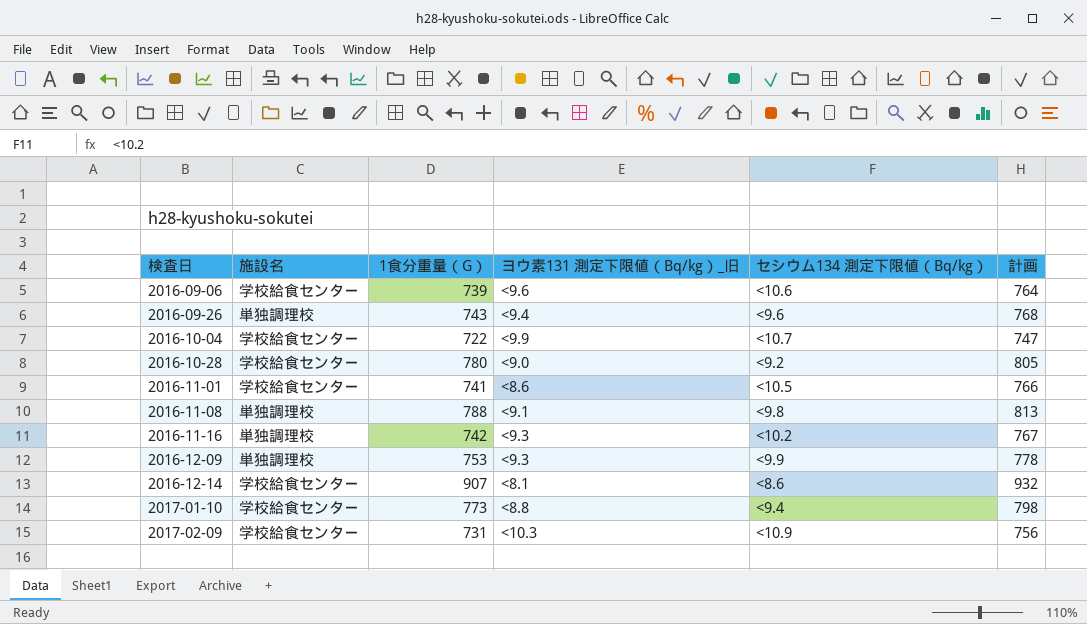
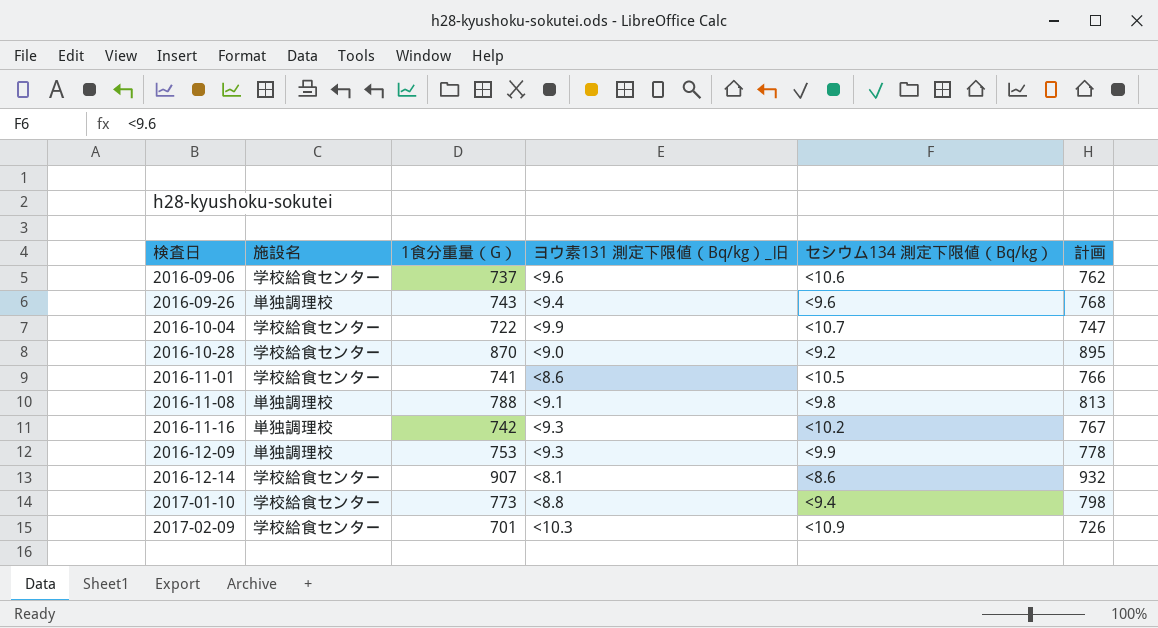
2016-09-06 | 1食分重量（G）: 739 -> 737
2016-09-06 | 計画: 764 -> 762
2016-10-28 | 1食分重量（G）: 780 -> 870
2016-10-28 | 計画: 805 -> 895
2017-02-09 | 1食分重量（G）: 731 -> 701
2017-02-09 | 計画: 756 -> 726

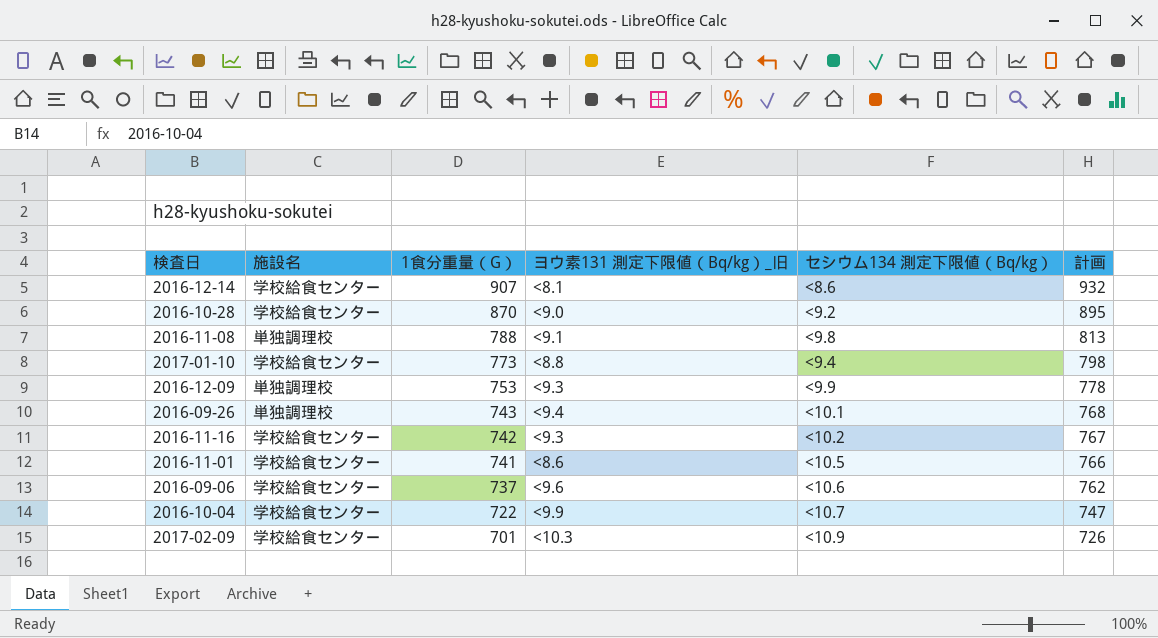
row order: 検査日 ascending -> 1食分重量（G） descending
2016-09-26 | セシウム134 測定下限値（Bq/kg）: <9.6 -> <10.1
2016-11-16 | 施設名: 単独調理校 -> 学校給食センター

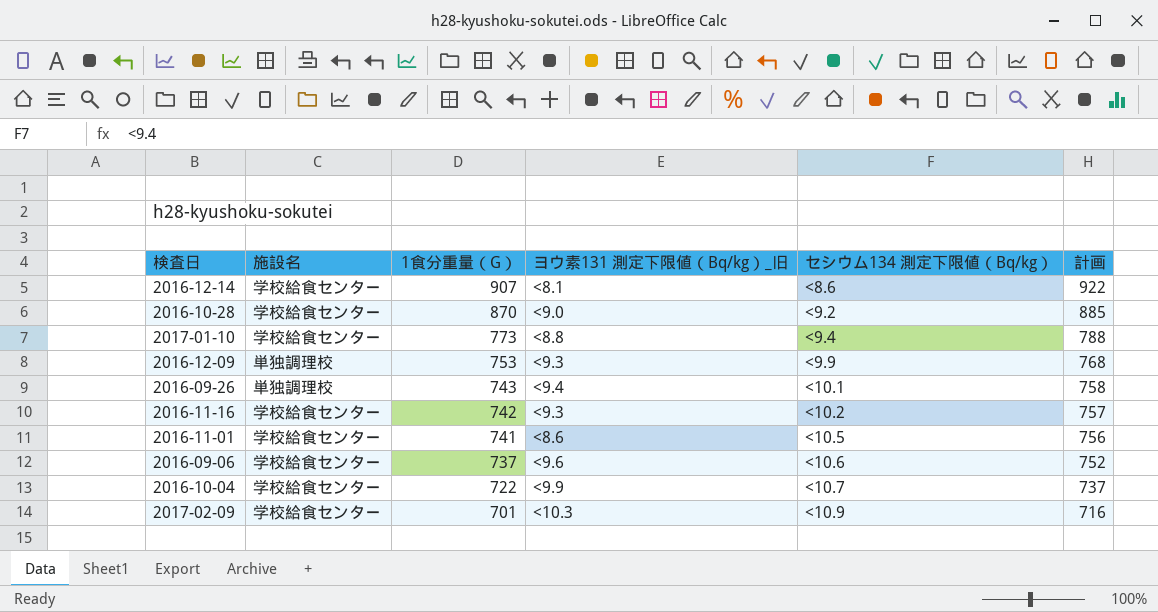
column 計画 | formula: [1食分重量（G）] + 25 -> [1食分重量（G）] + 15
row 2016-11-08: 単独調理校 | 788 | <9.1 | <9.8 | 813 -> none

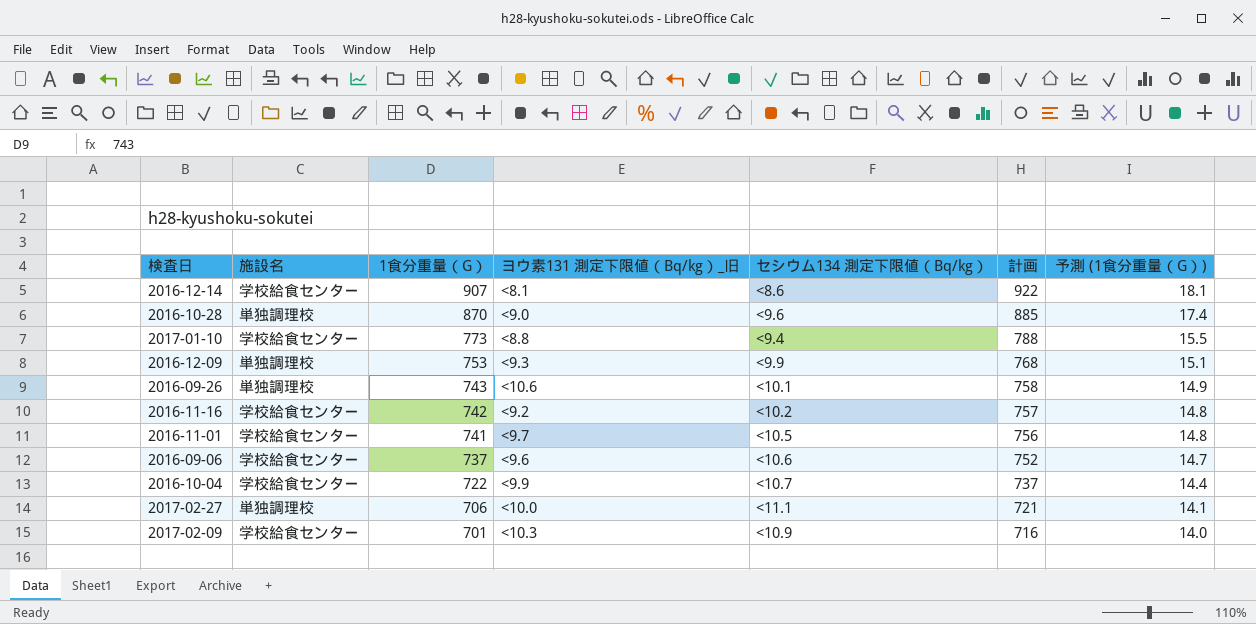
column 予測 (1食分重量（G）) | formula: none -> [1食分重量（G）] * 0.02
2016-10-28 | 施設名: 学校給食センター -> 単独調理校
2016-10-28 | セシウム134 測定下限値（Bq/kg）: <9.2 -> <9.6
2016-09-26 | ヨウ素131 測定下限値（Bq/kg）_旧: <9.4 -> <10.6
2016-11-16 | ヨウ素131 測定下限値（Bq/kg）_旧: <9.3 -> <9.2
2016-11-01 | ヨウ素131 測定下限値（Bq/kg）_旧: <8.6 -> <9.7
row 2017-02-27: none -> 単独調理校 | 706 | <10.0 | <11.1 | 721 | 14.1

